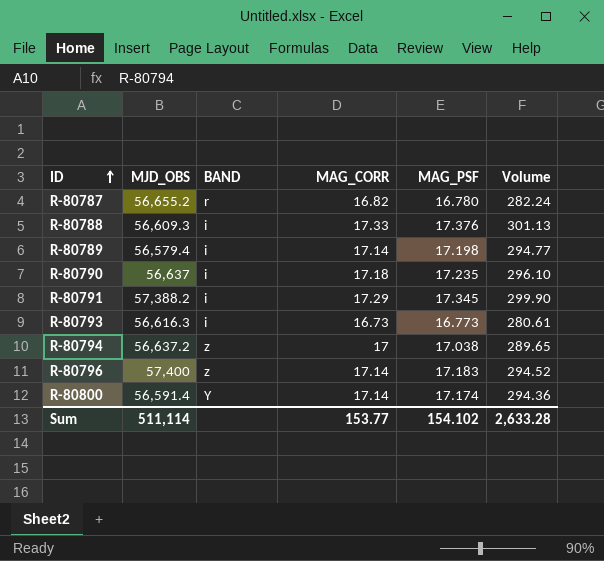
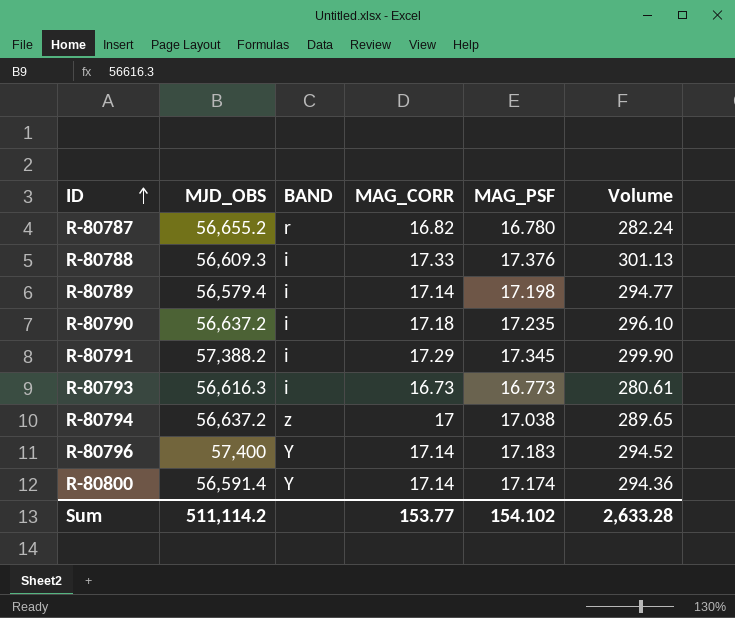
R-80790 | MJD_OBS: 56,637 -> 56,637.2
R-80796 | BAND: z -> Y
Sum | MJD_OBS: 511,114 -> 511,114.2

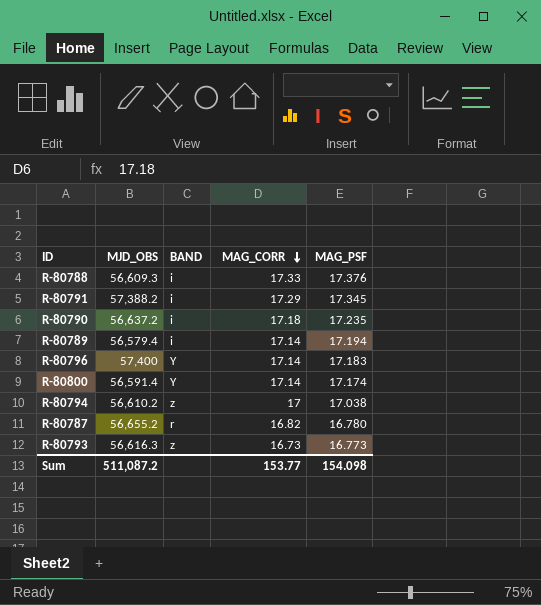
row order: ID ascending -> MAG_CORR descending
column Volume | formula: [MAG_CORR] * [MAG_PSF] -> none
R-80789 | MAG_PSF: 17.198 -> 17.194
R-80794 | MJD_OBS: 56,637.2 -> 56,610.2
R-80793 | BAND: i -> z
Sum | MJD_OBS: 511,114.2 -> 511,087.2
Sum | MAG_PSF: 154.102 -> 154.098

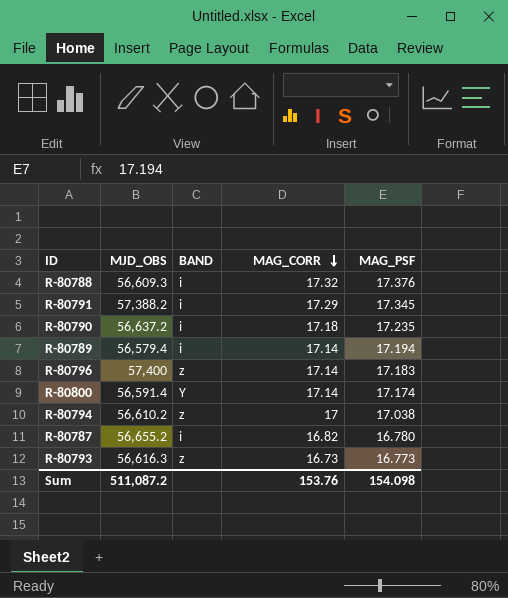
R-80788 | MAG_CORR: 17.33 -> 17.32
R-80796 | BAND: Y -> z
R-80787 | BAND: r -> i
Sum | MAG_CORR: 153.77 -> 153.76

